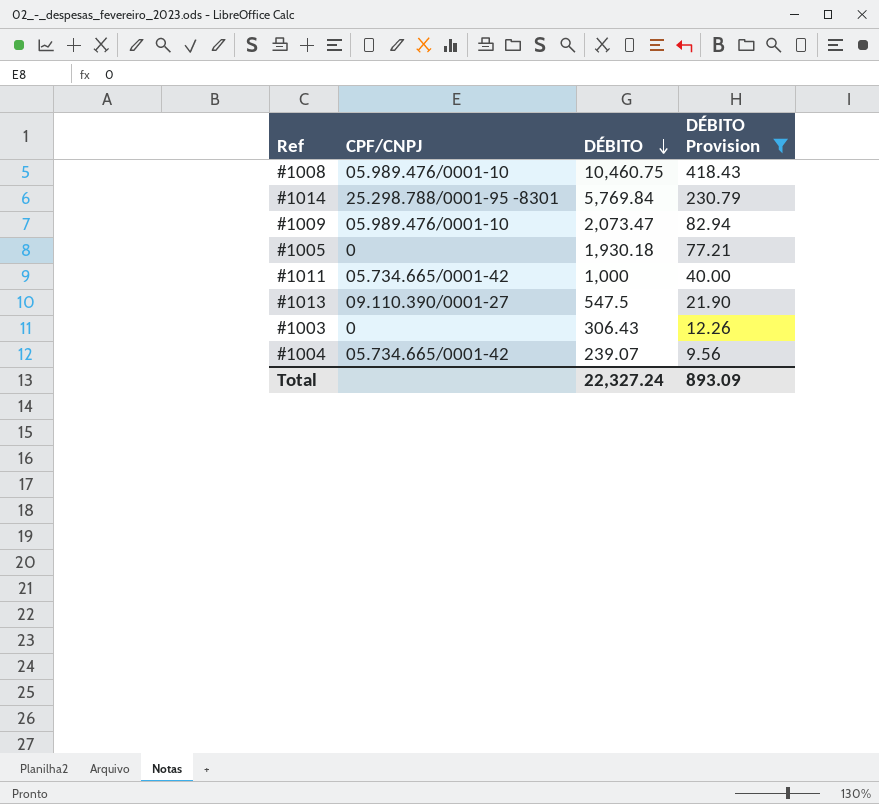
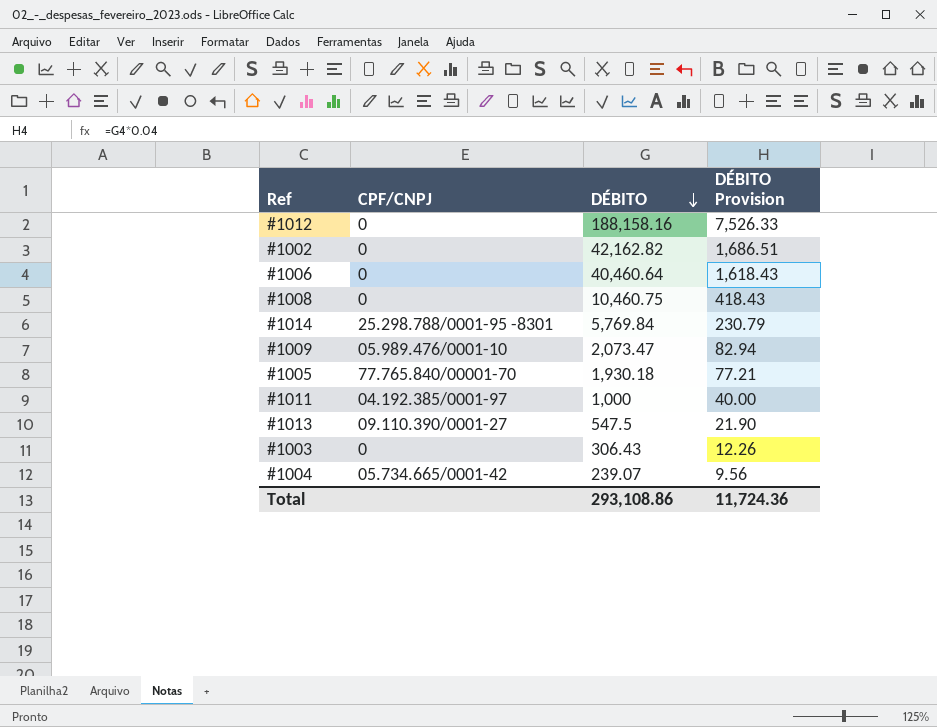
filter: DÉBITO Provision <= 418.43 -> none
#1008 | CPF/CNPJ: 05.989.476/0001-10 -> 0
#1005 | CPF/CNPJ: 0 -> 77.765.840/00001-70
#1011 | CPF/CNPJ: 05.734.665/0001-42 -> 04.192.385/0001-97
Total | DÉBITO: 22,327.24 -> 293,108.86
Total | DÉBITO Provision: 893.09 -> 11,724.36

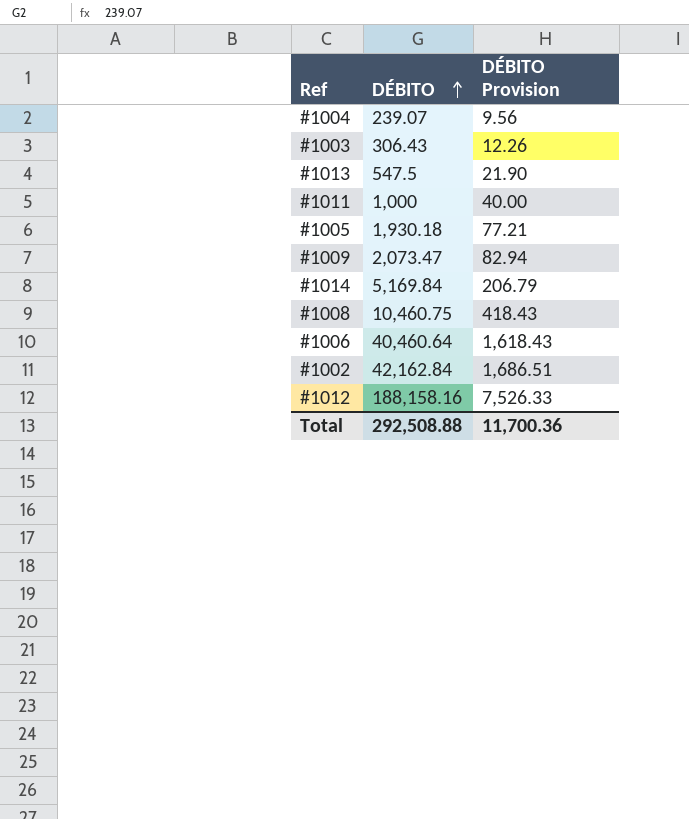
row order: DÉBITO descending -> DÉBITO ascending
column CPF/CNPJ | position: 2 -> none
#1014 | DÉBITO: 5,769.84 -> 5,169.84
#1014 | DÉBITO Provision: 230.79 -> 206.79
#1002 | DÉBITO: 42,162.82 -> 42,162.84
Total | DÉBITO: 293,108.86 -> 292,508.88
Total | DÉBITO Provision: 11,724.36 -> 11,700.36

